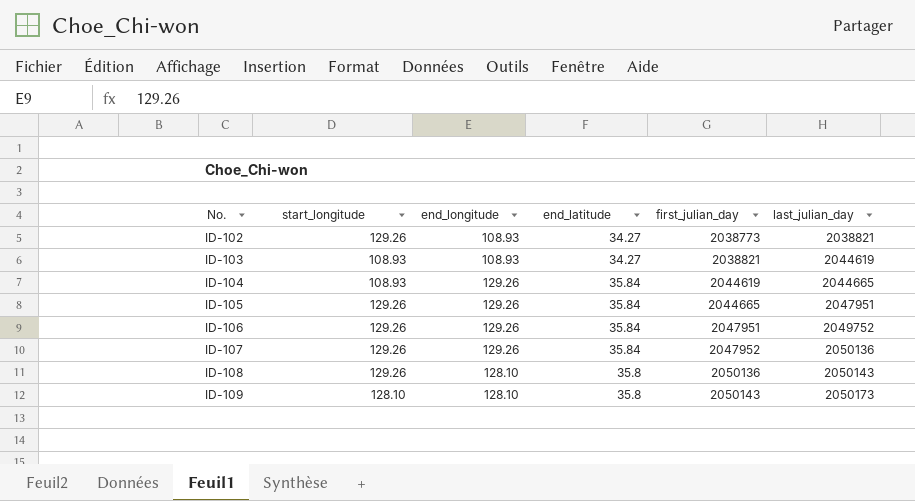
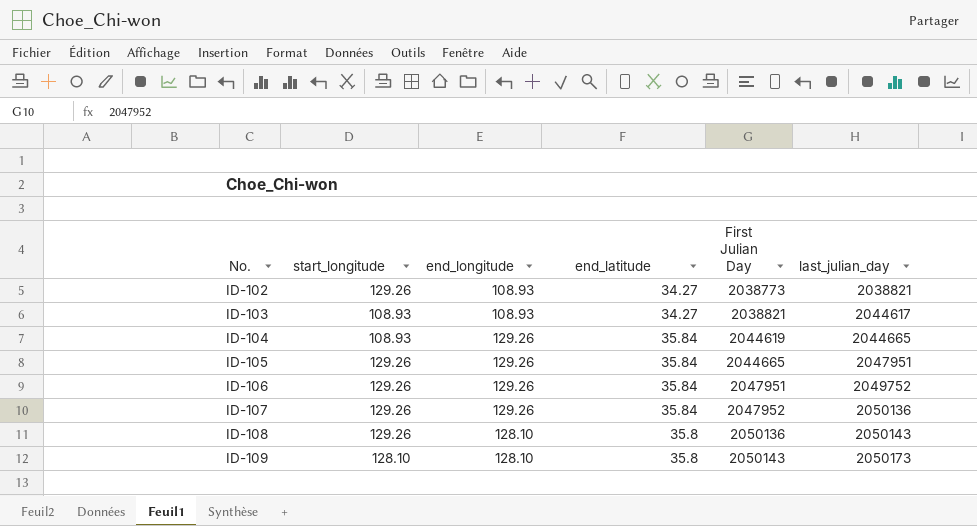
column name: first_julian_day -> First Julian Day
ID-103 | last_julian_day: 2044619 -> 2044617

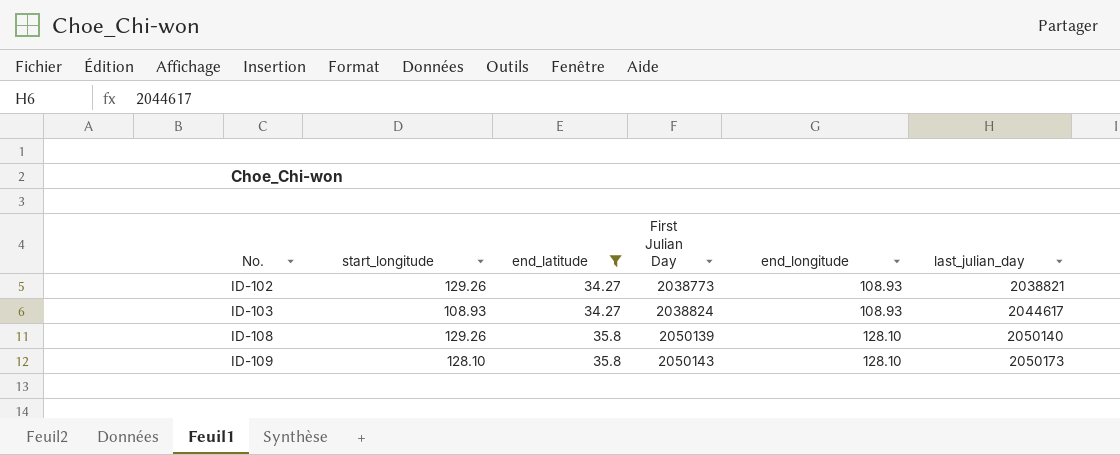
filter: none -> end_latitude != 35.84
column end_longitude | position: 3 -> 5
ID-103 | First Julian Day: 2038821 -> 2038824
ID-108 | First Julian Day: 2050136 -> 2050139
ID-108 | last_julian_day: 2050143 -> 2050140

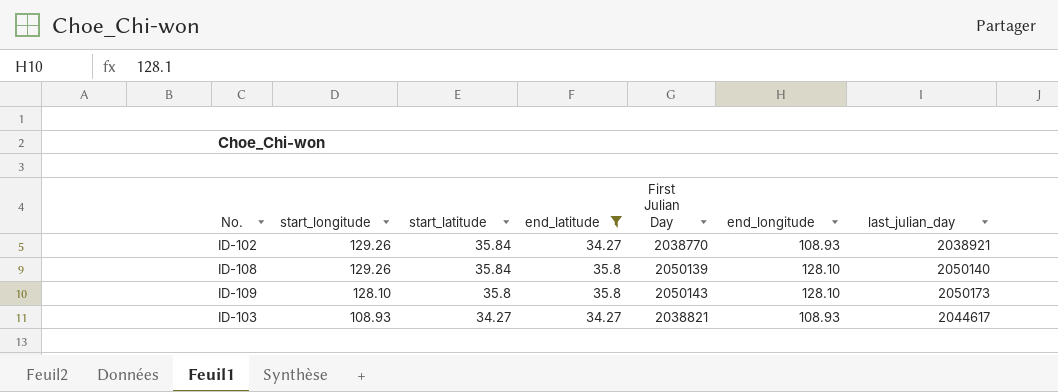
row order: No. ascending -> start_longitude descending
column start_latitude | position: none -> 3
ID-102 | First Julian Day: 2038773 -> 2038770
ID-102 | last_julian_day: 2038821 -> 2038921
ID-103 | First Julian Day: 2038824 -> 2038821

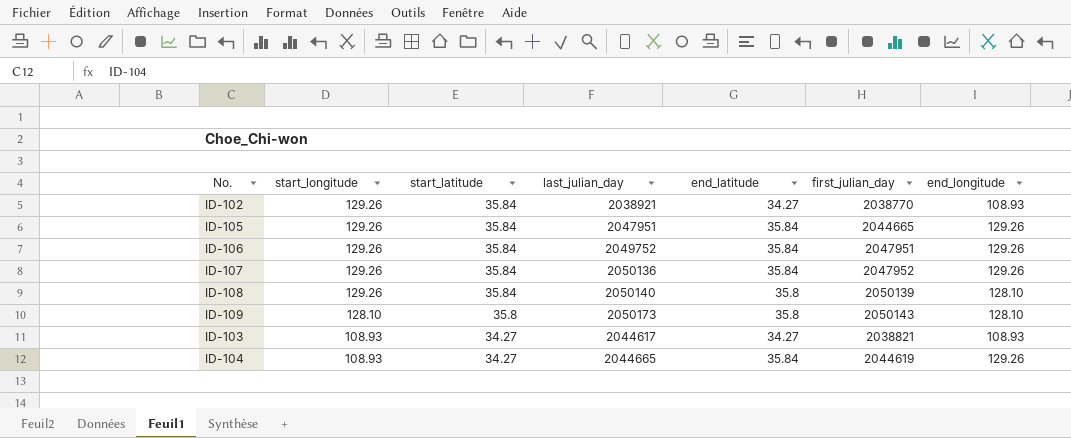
filter: end_latitude != 35.84 -> none
column last_julian_day | position: 7 -> 4
column name: First Julian Day -> first_julian_day

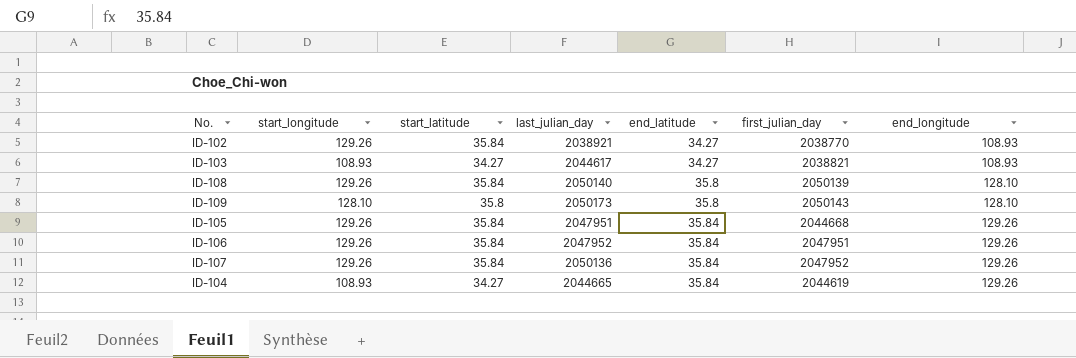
row order: start_longitude descending -> end_latitude ascending
ID-105 | first_julian_day: 2044665 -> 2044668
ID-106 | last_julian_day: 2049752 -> 2047952

